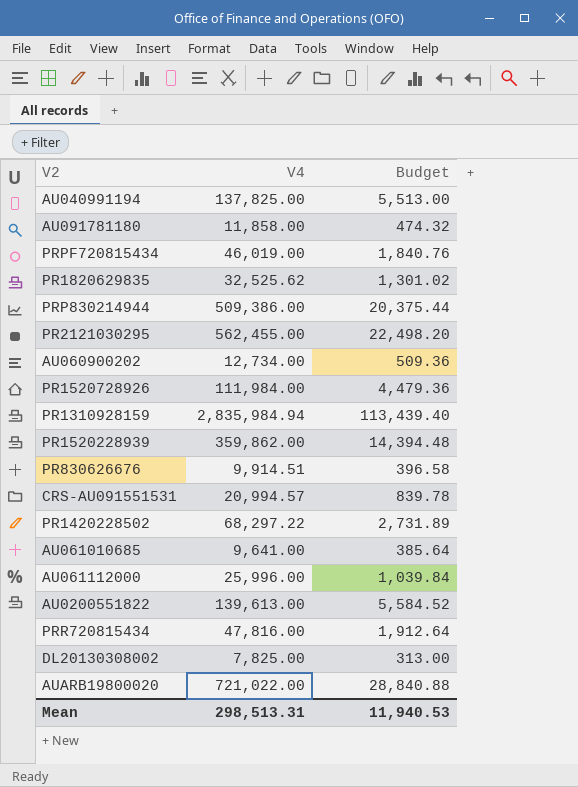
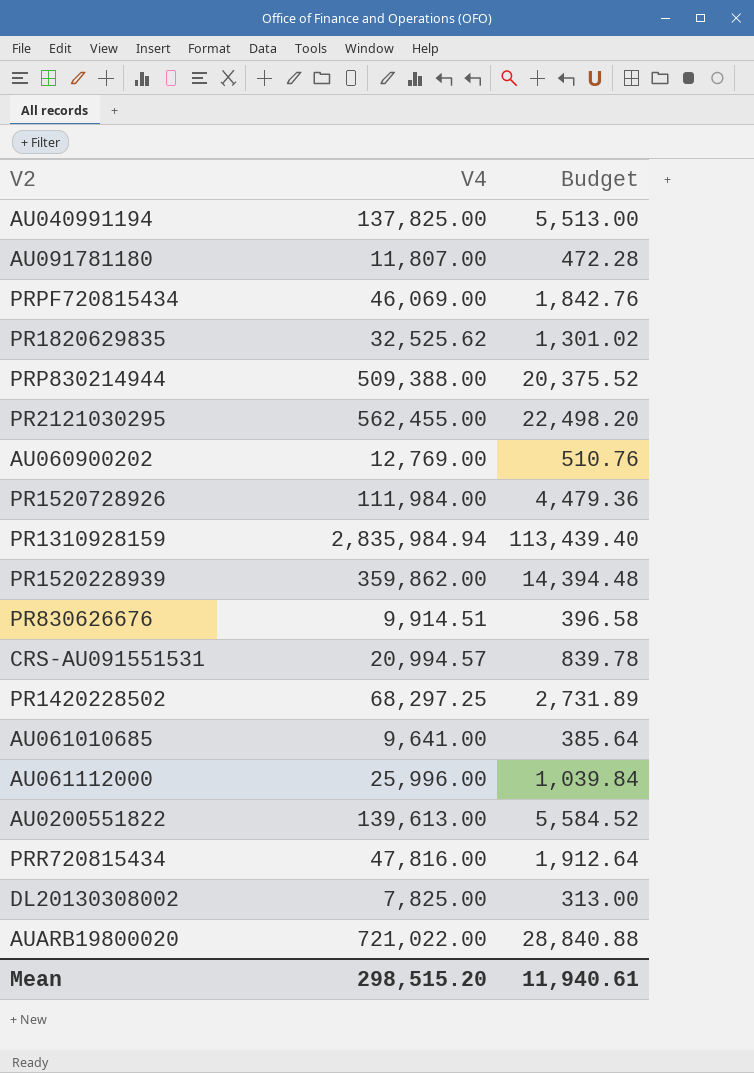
AU091781180 | V4: 11,858.00 -> 11,807.00
AU091781180 | Budget: 474.32 -> 472.28
PRPF720815434 | V4: 46,019.00 -> 46,069.00
PRPF720815434 | Budget: 1,840.76 -> 1,842.76
PRP830214944 | V4: 509,386.00 -> 509,388.00
PRP830214944 | Budget: 20,375.44 -> 20,375.52
AU060900202 | V4: 12,734.00 -> 12,769.00
AU060900202 | Budget: 509.36 -> 510.76
PR1420228502 | V4: 68,297.22 -> 68,297.25
Mean | V4: 298,513.31 -> 298,515.20
Mean | Budget: 11,940.53 -> 11,940.61

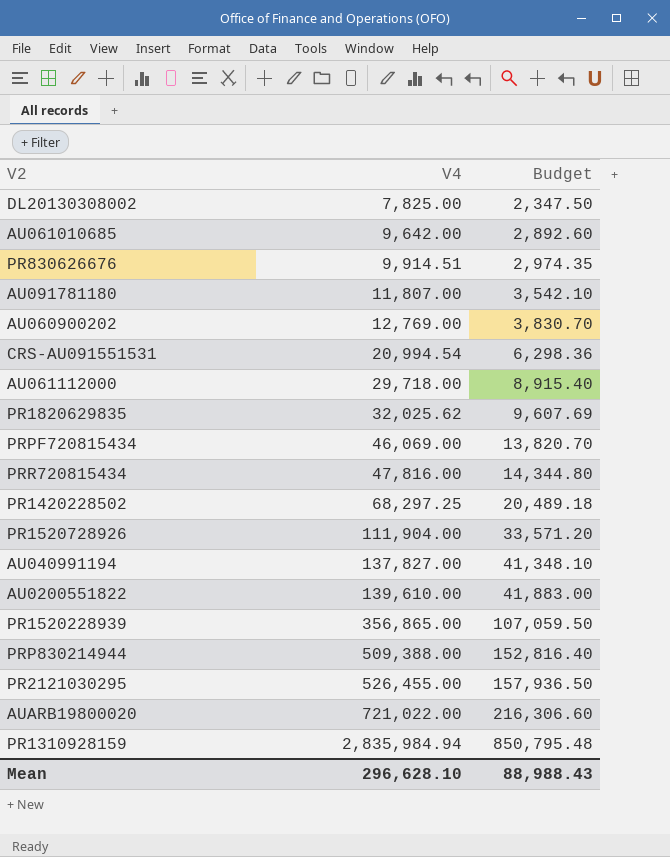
row order: none -> V4 ascending
column Budget | formula: [V4] * 0.04 -> [V4] * 0.3
AU061010685 | V4: 9,641.00 -> 9,642.00
CRS-AU091551531 | V4: 20,994.57 -> 20,994.54
AU061112000 | V4: 25,996.00 -> 29,718.00
PR1820629835 | V4: 32,525.62 -> 32,025.62
PR1520728926 | V4: 111,984.00 -> 111,904.00
AU040991194 | V4: 137,825.00 -> 137,827.00
AU0200551822 | V4: 139,613.00 -> 139,610.00
PR1520228939 | V4: 359,862.00 -> 356,865.00
PR2121030295 | V4: 562,455.00 -> 526,455.00
Mean | V4: 298,515.20 -> 296,628.10
Mean | Budget: 11,940.61 -> 88,988.43

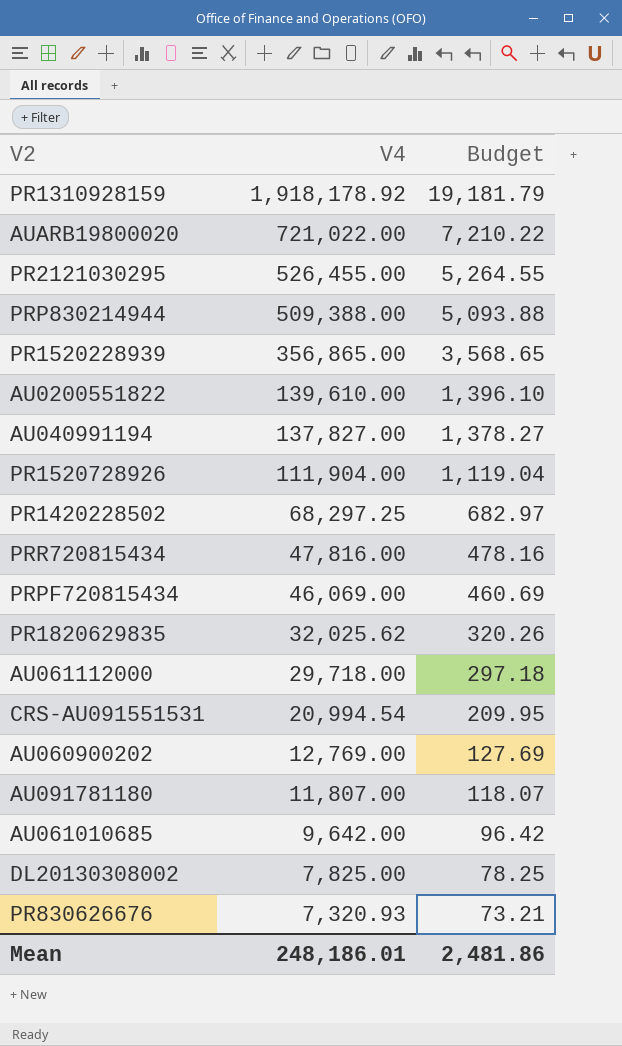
row order: V4 ascending -> V4 descending
column Budget | formula: [V4] * 0.3 -> [V4] * 0.01
PR1310928159 | V4: 2,835,984.94 -> 1,918,178.92
PR830626676 | V4: 9,914.51 -> 7,320.93
Mean | V4: 296,628.10 -> 248,186.01
Mean | Budget: 88,988.43 -> 2,481.86

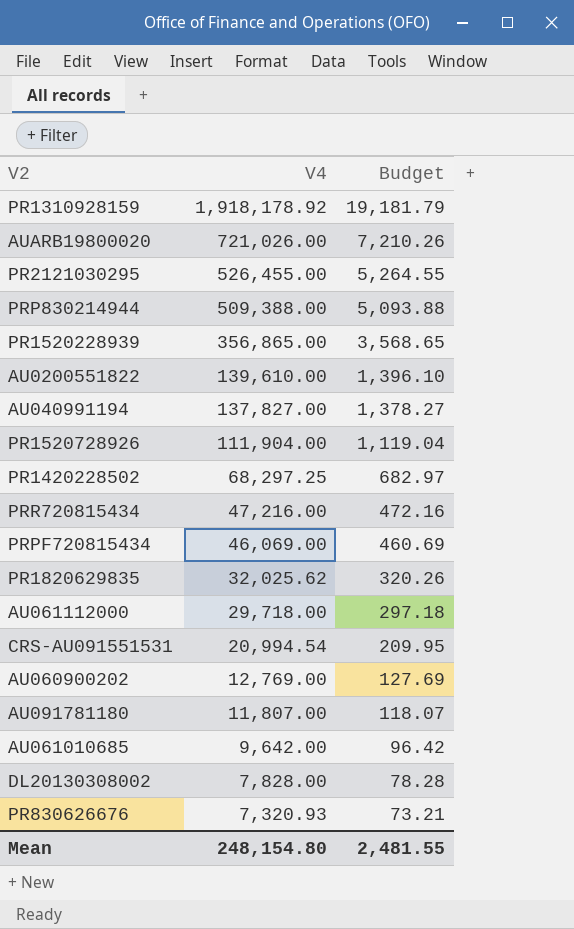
AUARB19800020 | V4: 721,022.00 -> 721,026.00
AUARB19800020 | Budget: 7,210.22 -> 7,210.26
PRR720815434 | V4: 47,816.00 -> 47,216.00
PRR720815434 | Budget: 478.16 -> 472.16
DL20130308002 | V4: 7,825.00 -> 7,828.00
DL20130308002 | Budget: 78.25 -> 78.28
Mean | V4: 248,186.01 -> 248,154.80
Mean | Budget: 2,481.86 -> 2,481.55

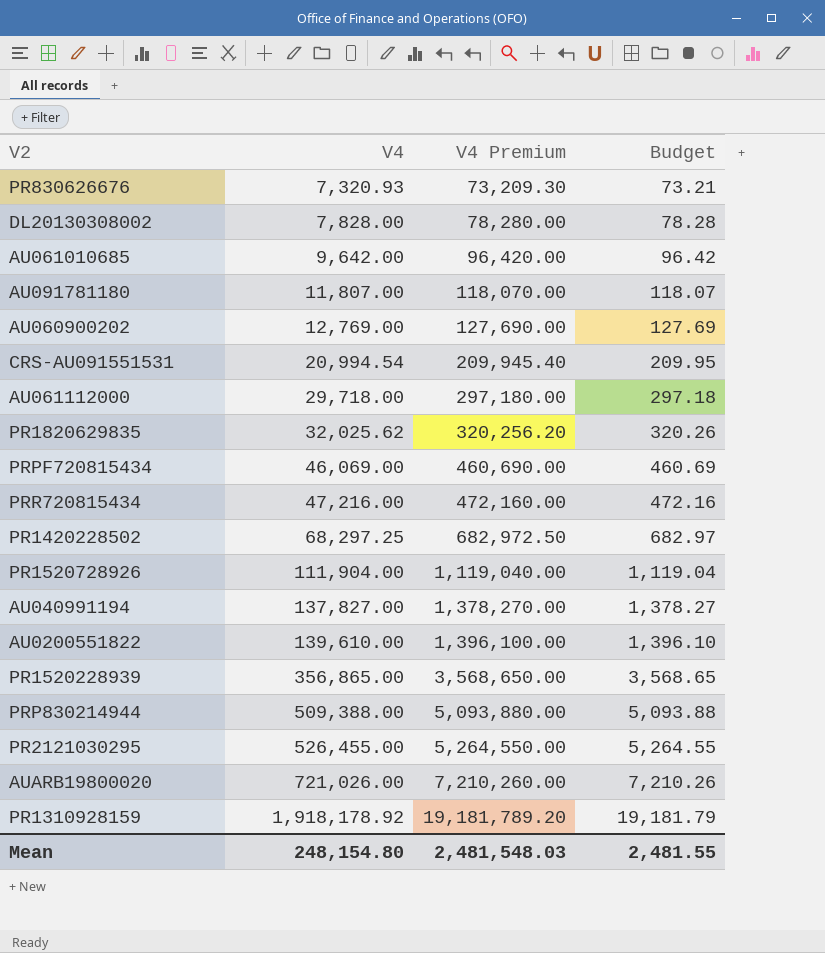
row order: V4 descending -> V4 ascending
column V4 Premium | formula: none -> [V4] * 10

